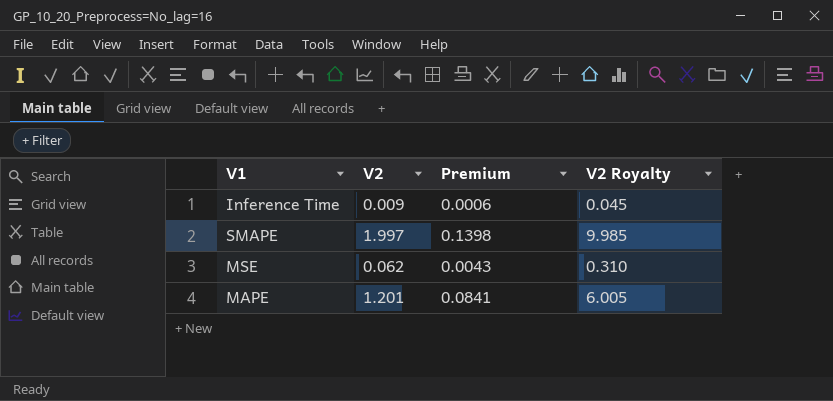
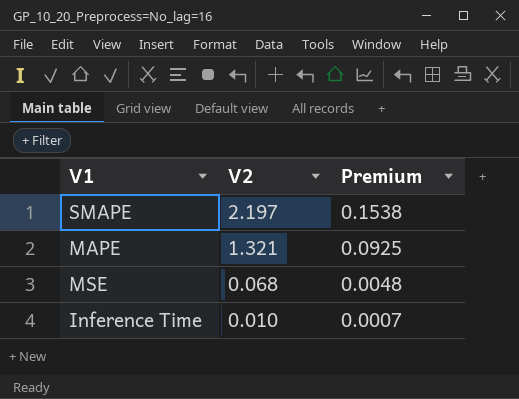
row order: none -> V2 descending
column V2 Royalty | formula: [V2] * 5 -> none
SMAPE | V2: 1.997 -> 2.197
SMAPE | Premium: 0.1398 -> 0.1538
MAPE | V2: 1.201 -> 1.321
MAPE | Premium: 0.0841 -> 0.0925
MSE | V2: 0.062 -> 0.068
MSE | Premium: 0.0043 -> 0.0048
Inference Time | V2: 0.009 -> 0.010
Inference Time | Premium: 0.0006 -> 0.0007

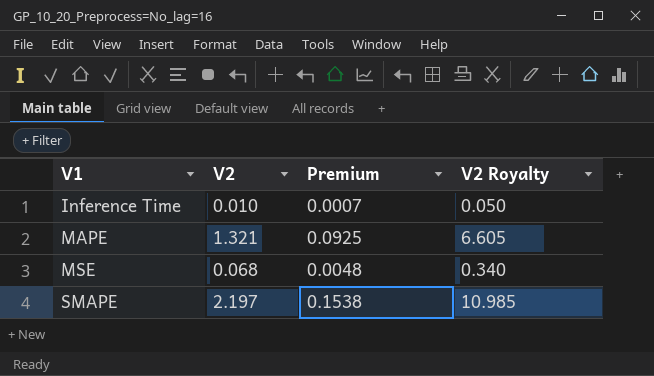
row order: V2 descending -> V1 ascending
column V2 Royalty | formula: none -> [V2] * 5

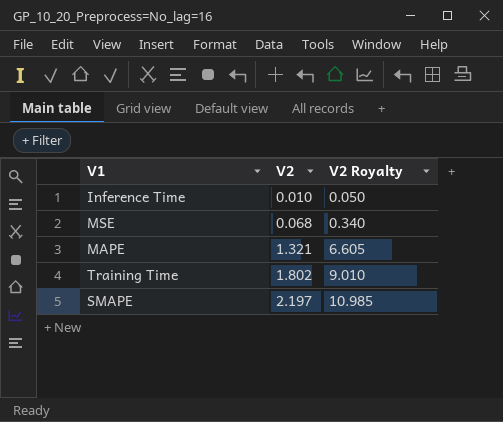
row order: V1 ascending -> V2 ascending
column Premium | formula: [V2] * 0.07 -> none
row Training Time: none -> 1.802 | 9.010

